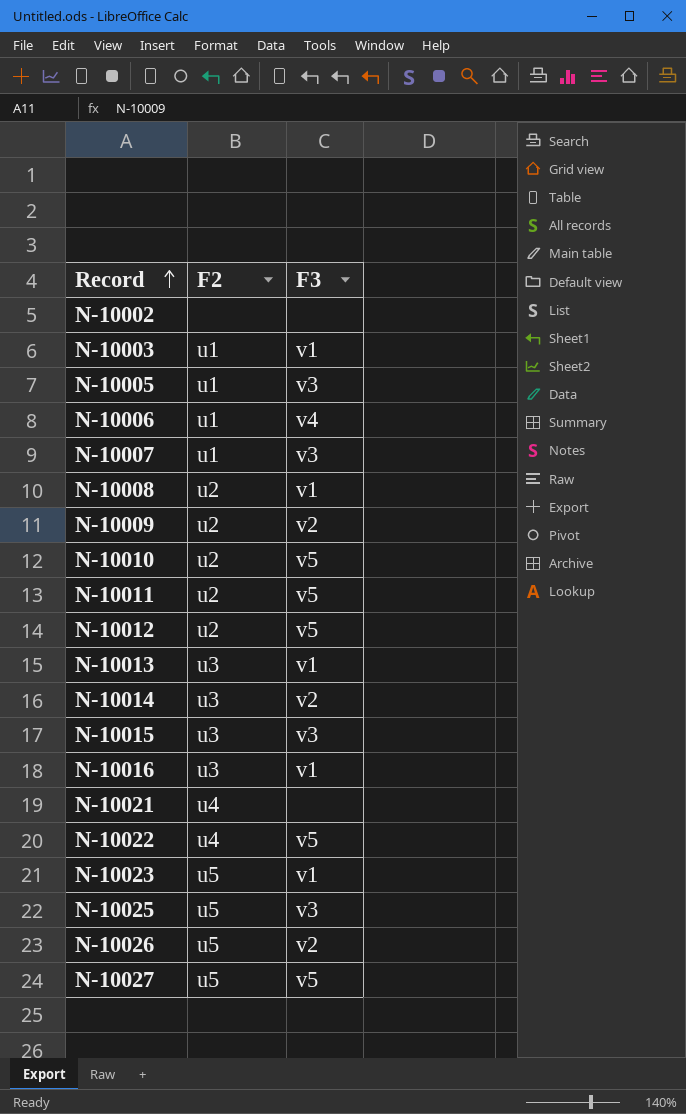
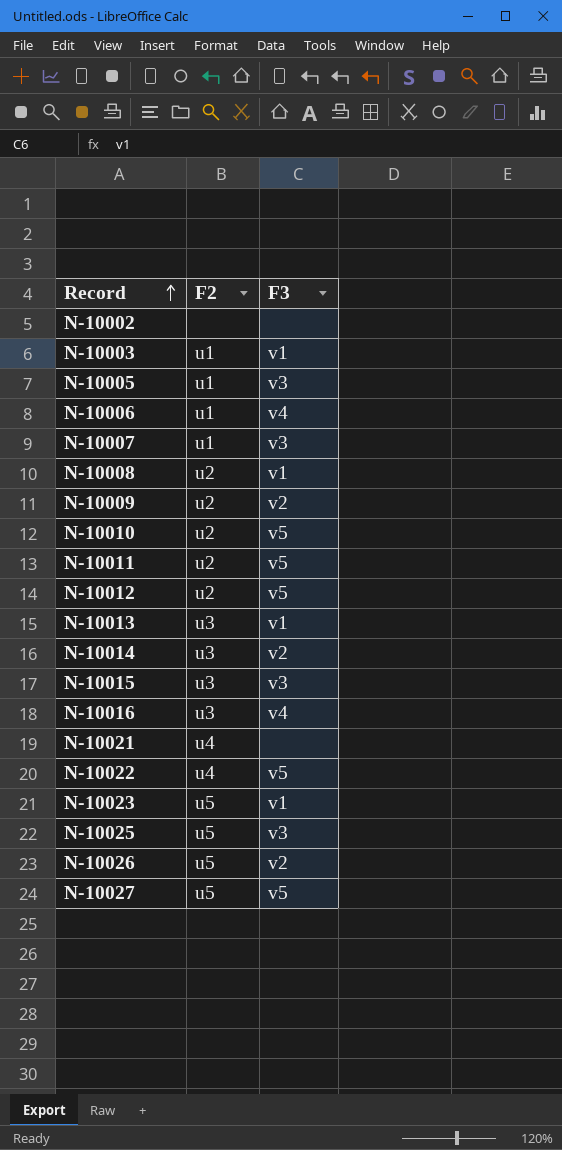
N-10016 | F3: v1 -> v4

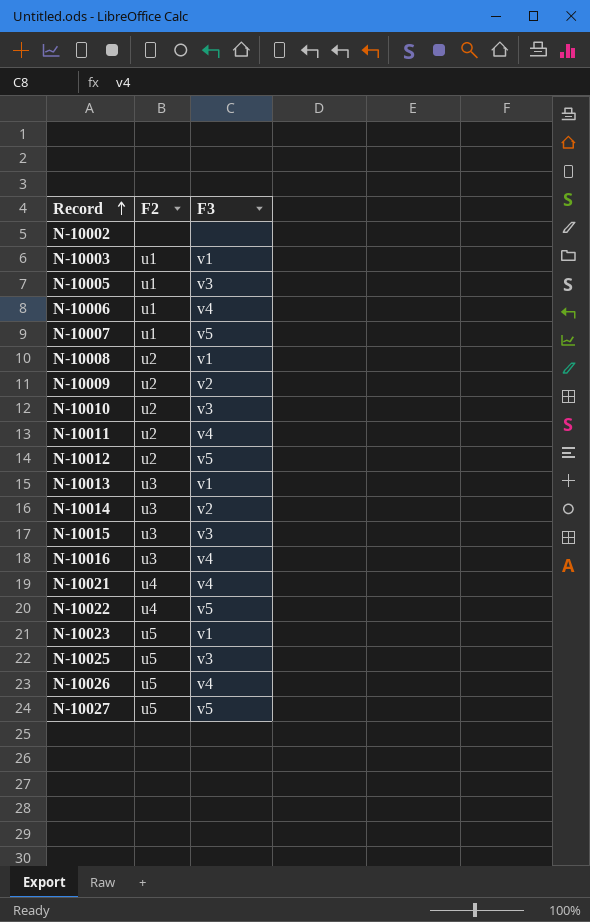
N-10007 | F3: v3 -> v5
N-10010 | F3: v5 -> v3
N-10011 | F3: v5 -> v4
N-10021 | F3: none -> v4
N-10026 | F3: v2 -> v4

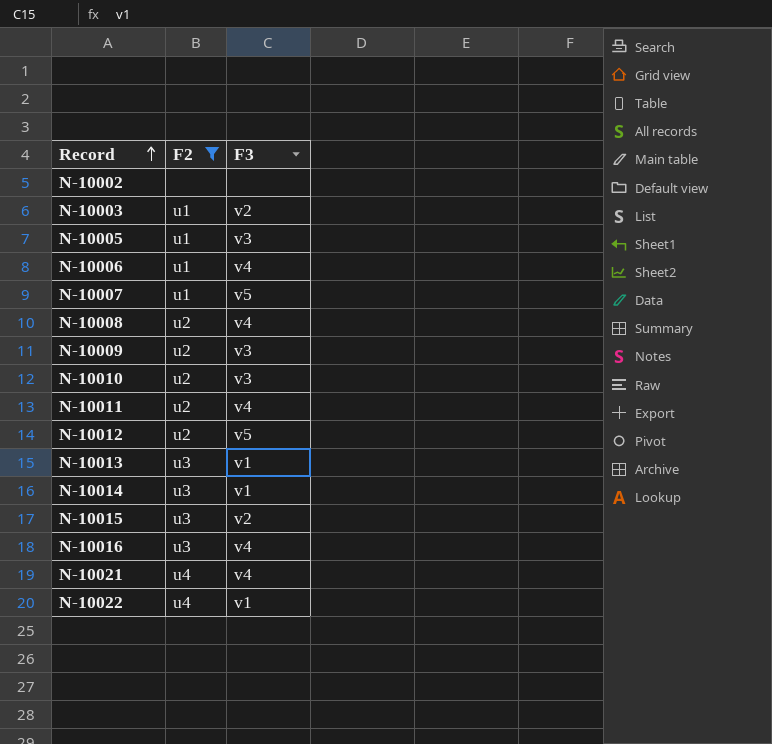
filter: none -> F2 != u5
N-10003 | F3: v1 -> v2
N-10008 | F3: v1 -> v4
N-10009 | F3: v2 -> v3
N-10014 | F3: v2 -> v1
N-10015 | F3: v3 -> v2
N-10022 | F3: v5 -> v1

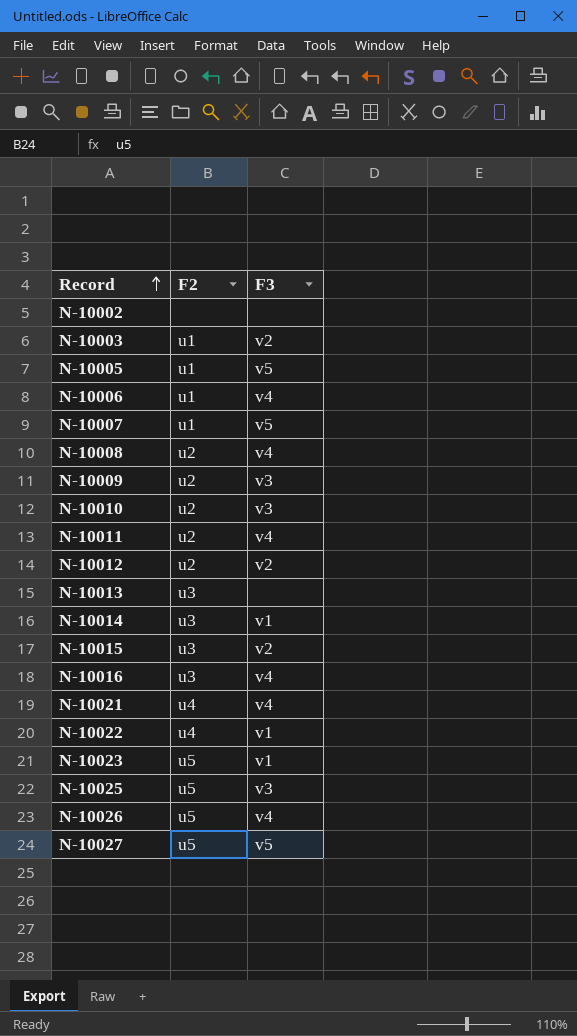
filter: F2 != u5 -> none
N-10005 | F3: v3 -> v5
N-10012 | F3: v5 -> v2
N-10013 | F3: v1 -> none

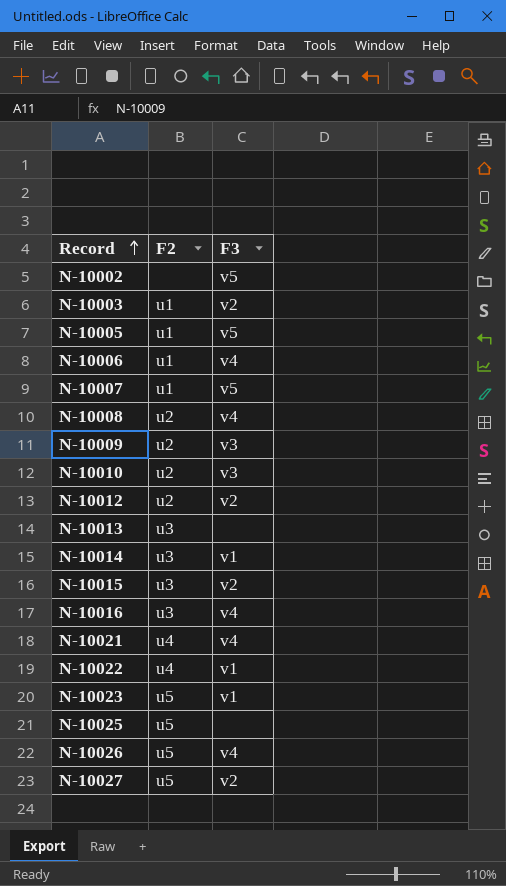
row N-10011: u2 | v4 -> none
N-10002 | F3: none -> v5
N-10025 | F3: v3 -> none
N-10027 | F3: v5 -> v2

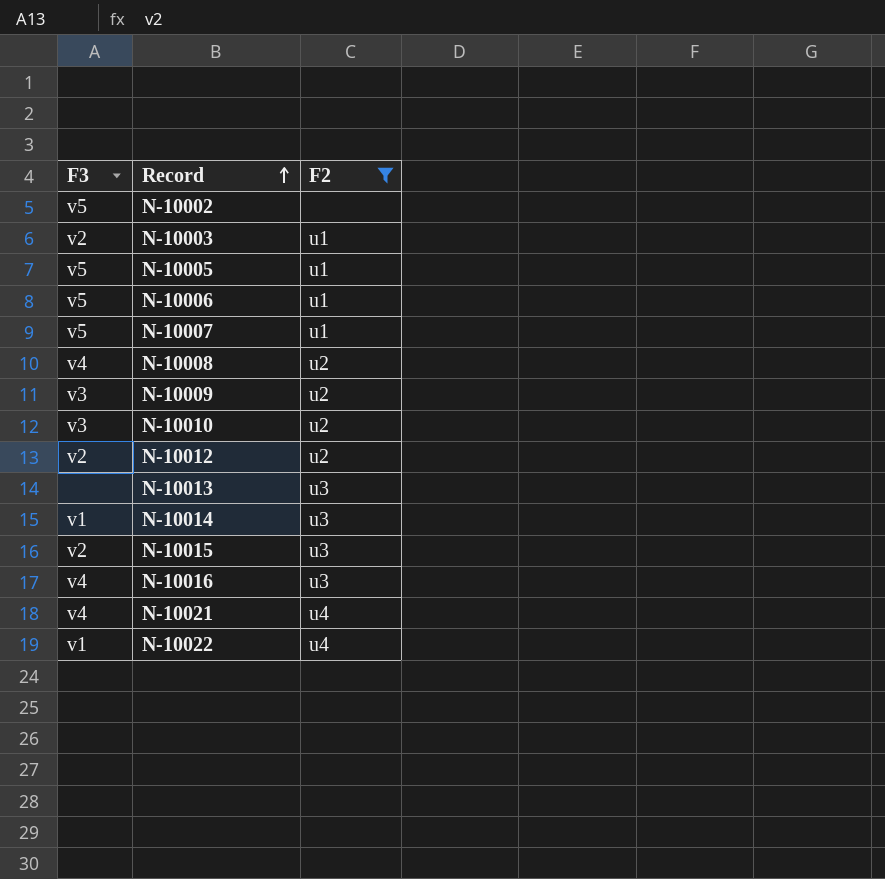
filter: none -> F2 != u5
column F3 | position: 3 -> 1
N-10006 | F3: v4 -> v5

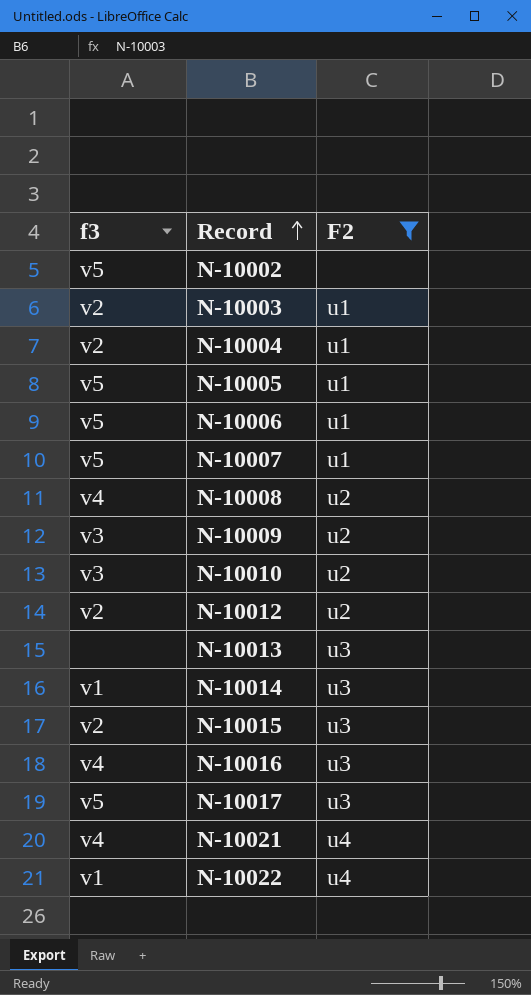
column name: F3 -> f3
row N-10004: none -> v2 | u1
row N-10017: none -> v5 | u3

